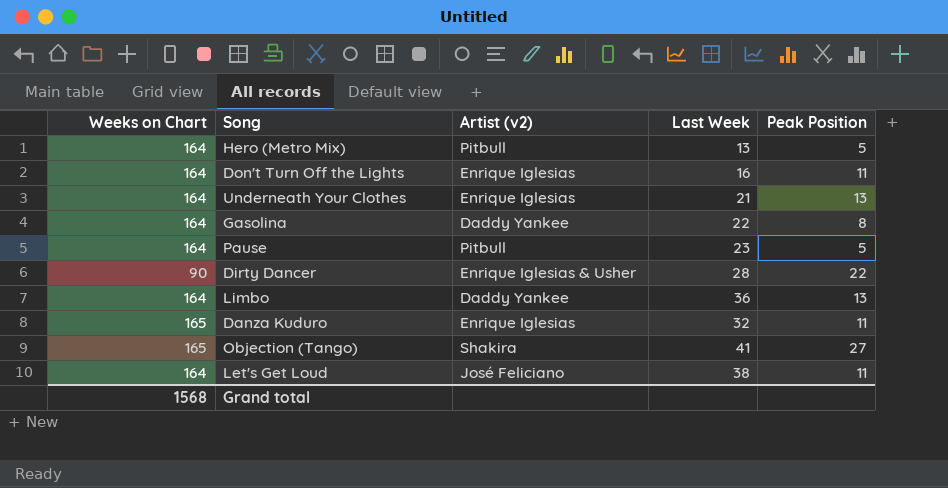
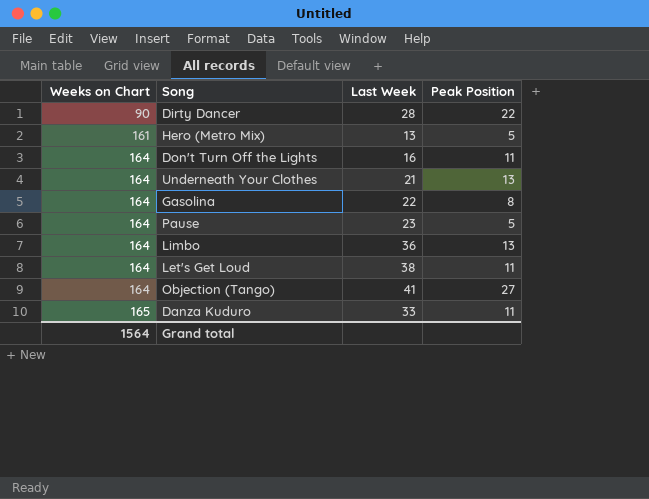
row order: none -> Weeks on Chart ascending
column Artist (v2) | position: 3 -> none
Hero (Metro Mix) | Weeks on Chart: 164 -> 161
Objection (Tango) | Weeks on Chart: 165 -> 164
Danza Kuduro | Last Week: 32 -> 33
Grand total | Weeks on Chart: 1568 -> 1564

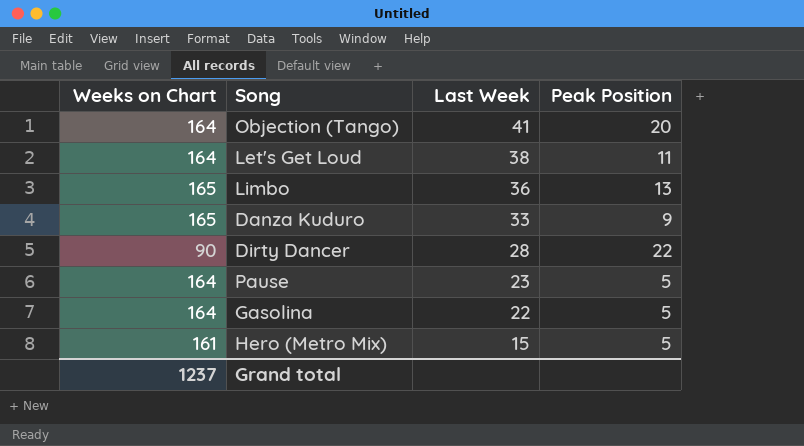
row order: Weeks on Chart ascending -> Last Week descending
row Don't Turn Off the Lights: 164 | 16 | 11 -> none
row Underneath Your Clothes: 164 | 21 | 13 -> none
Objection (Tango) | Peak Position: 27 -> 20
Limbo | Weeks on Chart: 164 -> 165
Danza Kuduro | Peak Position: 11 -> 9
Gasolina | Peak Position: 8 -> 5
Hero (Metro Mix) | Last Week: 13 -> 15
Grand total | Weeks on Chart: 1564 -> 1237

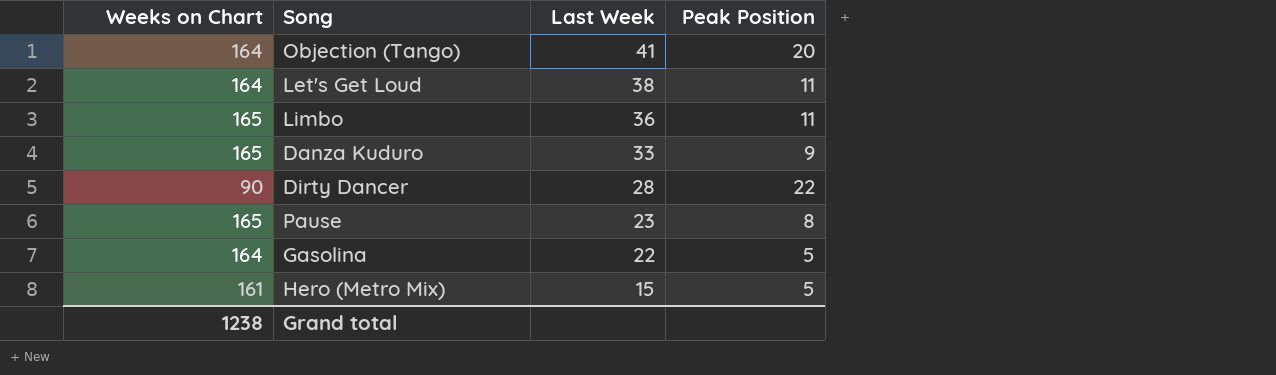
Limbo | Peak Position: 13 -> 11
Pause | Weeks on Chart: 164 -> 165
Pause | Peak Position: 5 -> 8
Grand total | Weeks on Chart: 1237 -> 1238

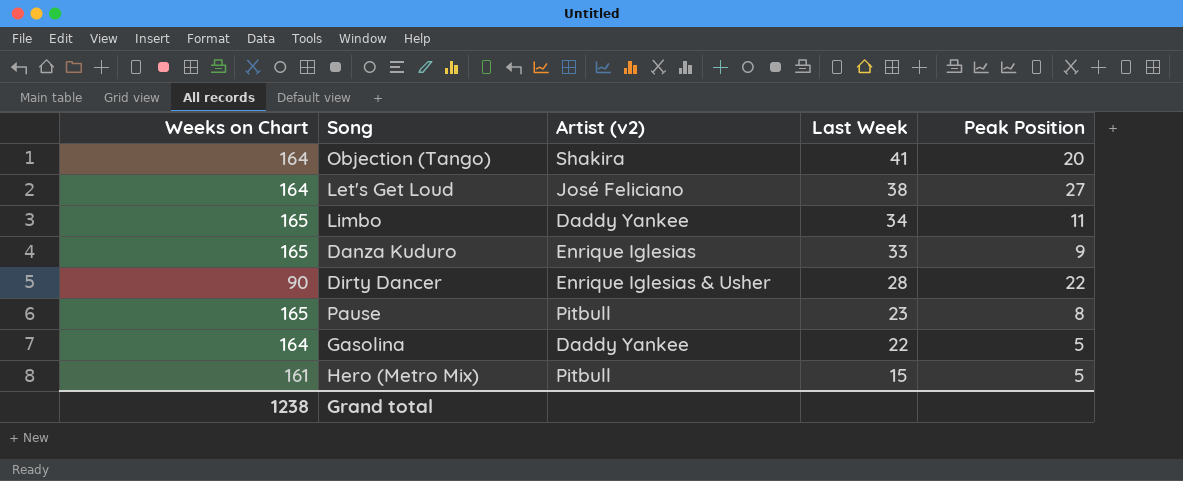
column Artist (v2) | position: none -> 3
Let's Get Loud | Peak Position: 11 -> 27
Limbo | Last Week: 36 -> 34

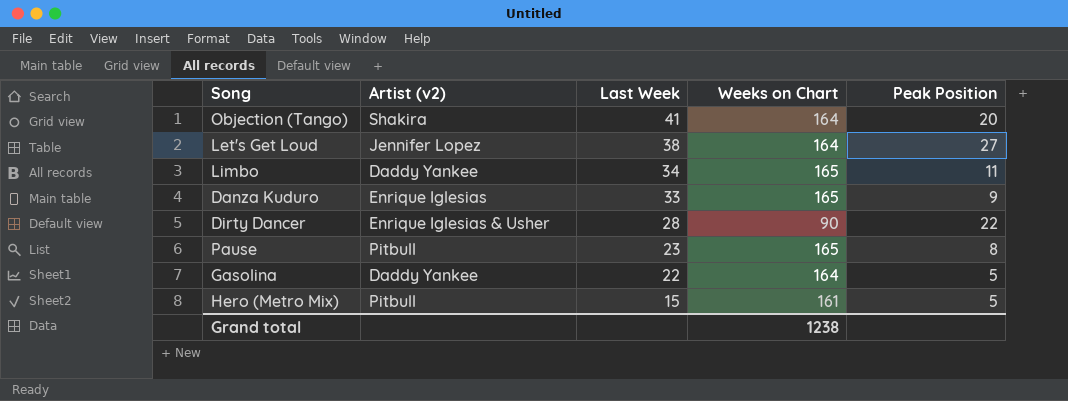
column Weeks on Chart | position: 1 -> 4
Let's Get Loud | Artist (v2): José Feliciano -> Jennifer Lopez

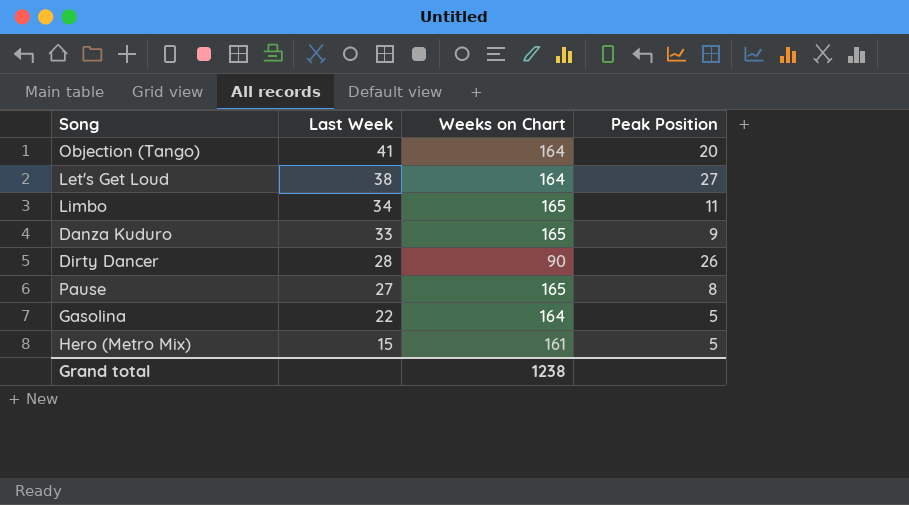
column Artist (v2) | position: 2 -> none
Dirty Dancer | Peak Position: 22 -> 26
Pause | Last Week: 23 -> 27

